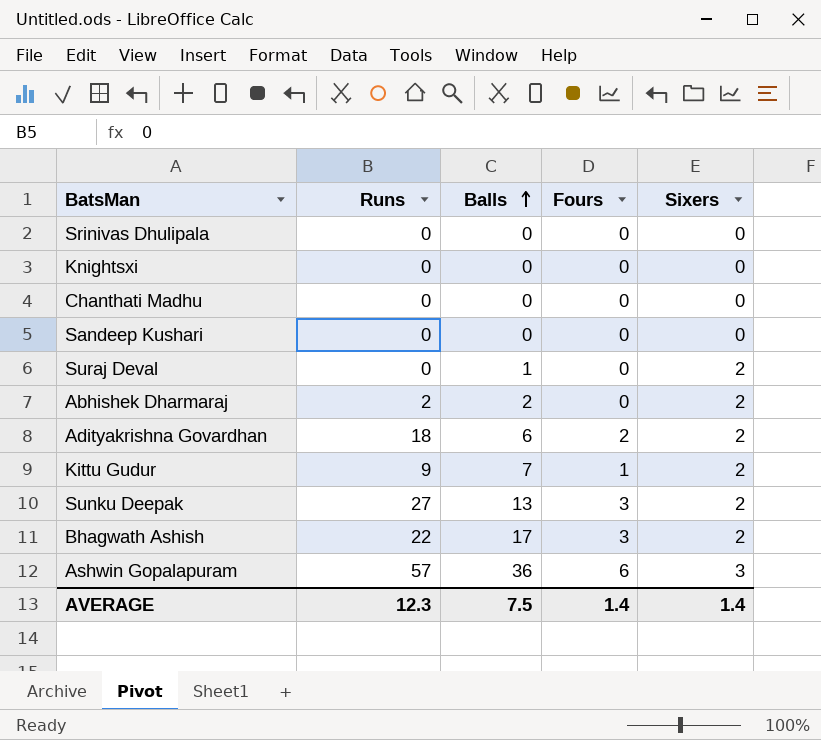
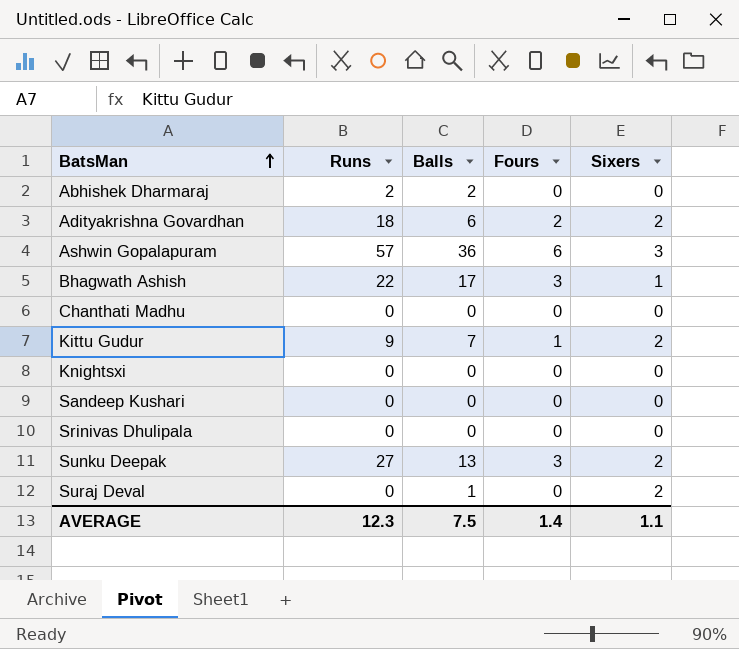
row order: Balls ascending -> BatsMan ascending
Abhishek Dharmaraj | Sixers: 2 -> 0
Bhagwath Ashish | Sixers: 2 -> 1
AVERAGE | Sixers: 1.4 -> 1.1

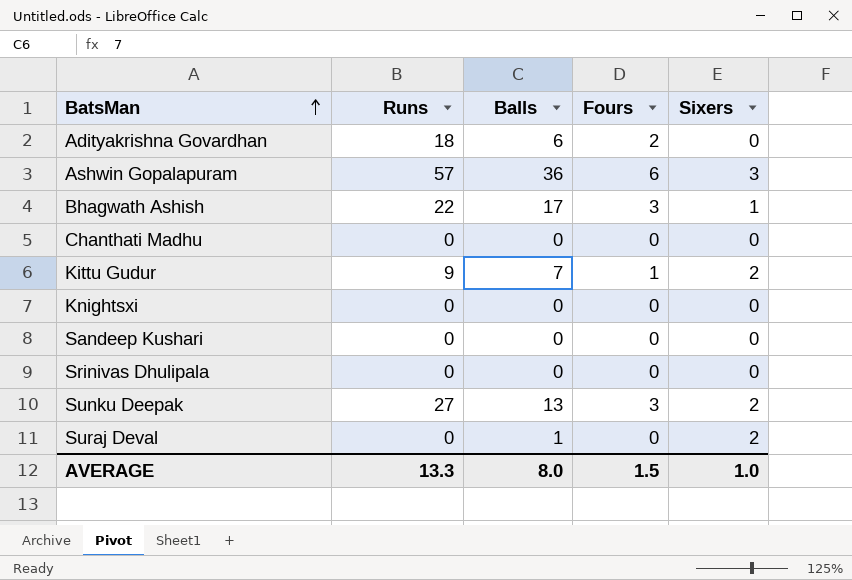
row Abhishek Dharmaraj: 2 | 2 | 0 | 0 -> none
Adityakrishna Govardhan | Sixers: 2 -> 0
AVERAGE | Runs: 12.3 -> 13.3
AVERAGE | Balls: 7.5 -> 8.0
AVERAGE | Fours: 1.4 -> 1.5
AVERAGE | Sixers: 1.1 -> 1.0

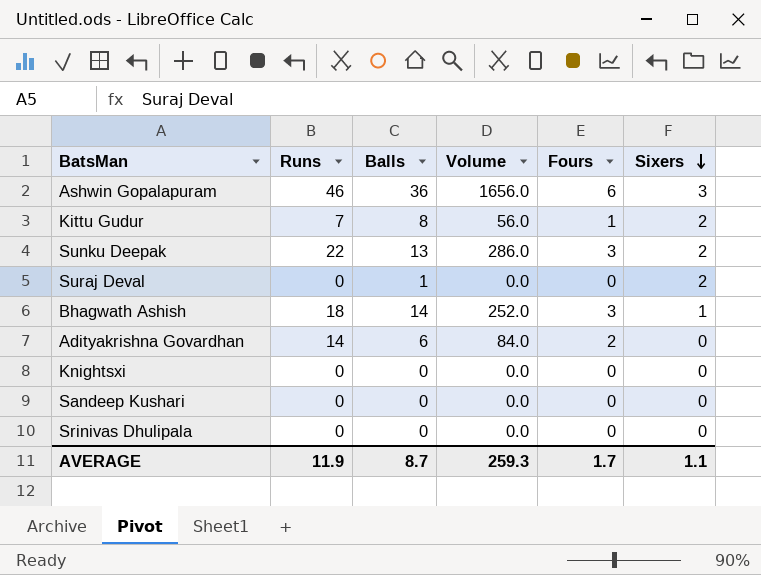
row order: BatsMan ascending -> Sixers descending
column Volume | formula: none -> [Runs] * [Balls]
row Chanthati Madhu: 0 | 0 | 0 | 0 -> none
Ashwin Gopalapuram | Runs: 57 -> 46
Kittu Gudur | Runs: 9 -> 7
Kittu Gudur | Balls: 7 -> 8
Sunku Deepak | Runs: 27 -> 22
Bhagwath Ashish | Runs: 22 -> 18
Bhagwath Ashish | Balls: 17 -> 14
Adityakrishna Govardhan | Runs: 18 -> 14
AVERAGE | Runs: 13.3 -> 11.9
AVERAGE | Balls: 8.0 -> 8.7
AVERAGE | Fours: 1.5 -> 1.7
AVERAGE | Sixers: 1.0 -> 1.1

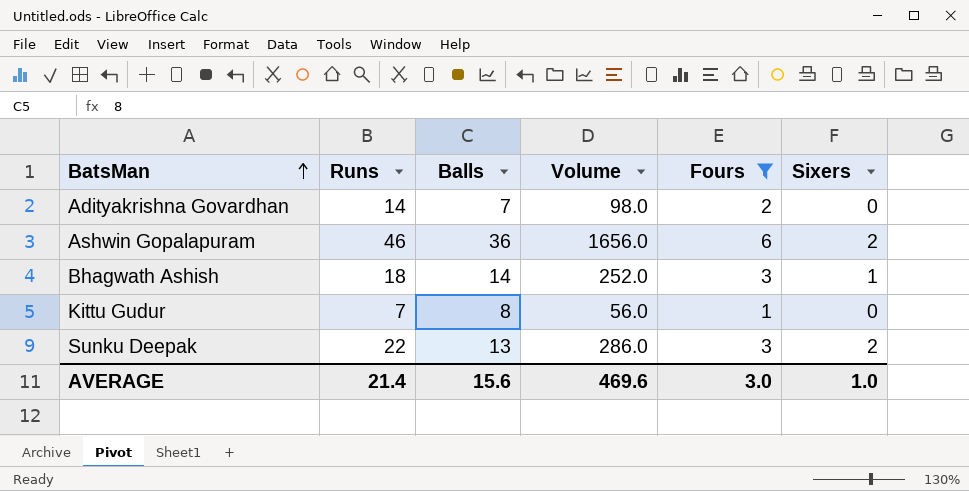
filter: none -> Fours != 0
row order: Sixers descending -> BatsMan ascending
Adityakrishna Govardhan | Balls: 6 -> 7
Adityakrishna Govardhan | Volume: 84.0 -> 98.0
Ashwin Gopalapuram | Sixers: 3 -> 2
Kittu Gudur | Sixers: 2 -> 0
AVERAGE | Runs: 11.9 -> 21.4
AVERAGE | Balls: 8.7 -> 15.6
AVERAGE | Volume: 259.3 -> 469.6
AVERAGE | Fours: 1.7 -> 3.0
AVERAGE | Sixers: 1.1 -> 1.0

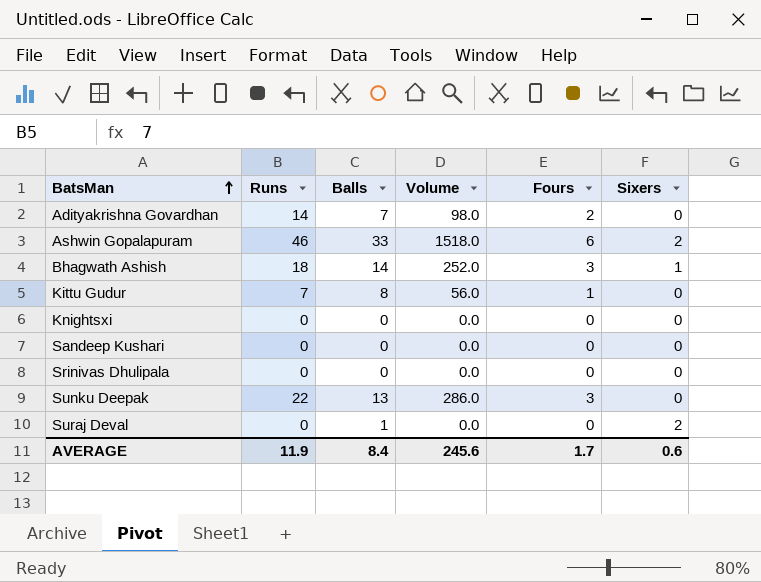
filter: Fours != 0 -> none
Ashwin Gopalapuram | Balls: 36 -> 33
Ashwin Gopalapuram | Volume: 1656.0 -> 1518.0
Sunku Deepak | Sixers: 2 -> 0
AVERAGE | Runs: 21.4 -> 11.9
AVERAGE | Balls: 15.6 -> 8.4
AVERAGE | Volume: 469.6 -> 245.6
AVERAGE | Fours: 3.0 -> 1.7
AVERAGE | Sixers: 1.0 -> 0.6

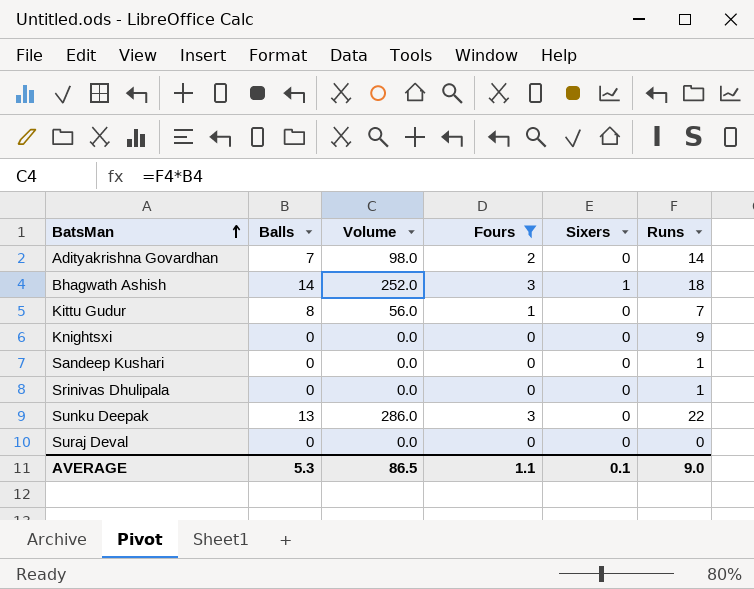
filter: none -> Fours != 6
column Runs | position: 2 -> 6
Knightsxi | Runs: 0 -> 9
Sandeep Kushari | Runs: 0 -> 1
Srinivas Dhulipala | Runs: 0 -> 1
Suraj Deval | Balls: 1 -> 0
Suraj Deval | Sixers: 2 -> 0
AVERAGE | Balls: 8.4 -> 5.3
AVERAGE | Volume: 245.6 -> 86.5
AVERAGE | Fours: 1.7 -> 1.1
AVERAGE | Sixers: 0.6 -> 0.1
AVERAGE | Runs: 11.9 -> 9.0

